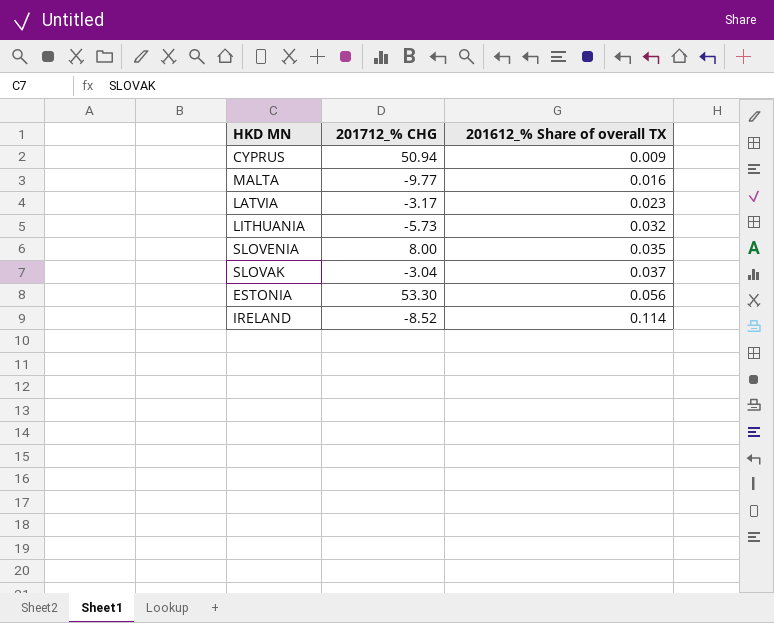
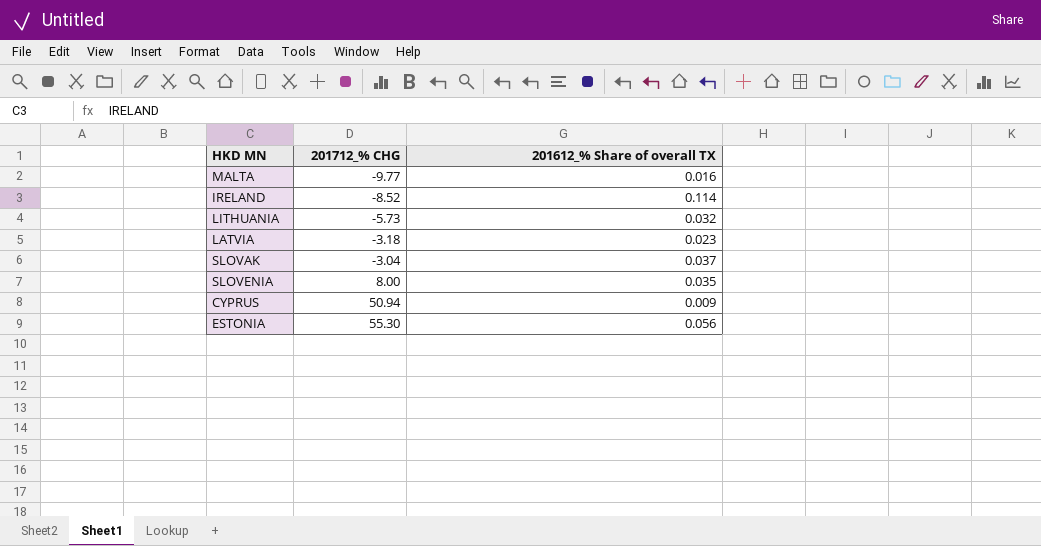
row order: 201612_% Share of overall TX ascending -> 201712_% CHG ascending
LATVIA | 201712_% CHG: -3.17 -> -3.18
ESTONIA | 201712_% CHG: 53.30 -> 55.30

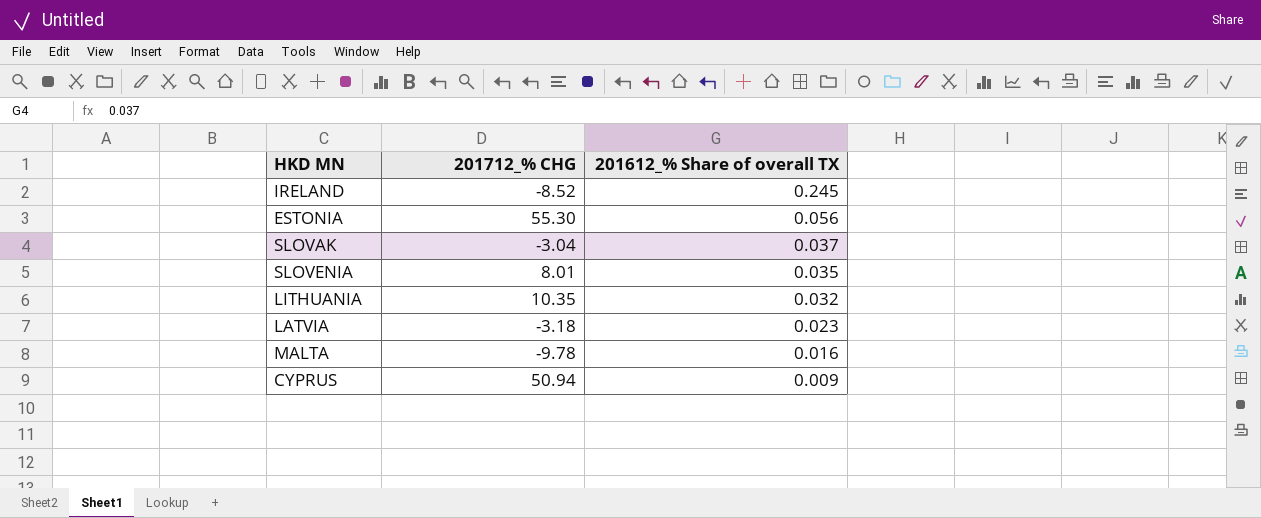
row order: 201712_% CHG ascending -> 201612_% Share of overall TX descending
IRELAND | 201612_% Share of overall TX: 0.114 -> 0.245
SLOVENIA | 201712_% CHG: 8.00 -> 8.01
LITHUANIA | 201712_% CHG: -5.73 -> 10.35
MALTA | 201712_% CHG: -9.77 -> -9.78

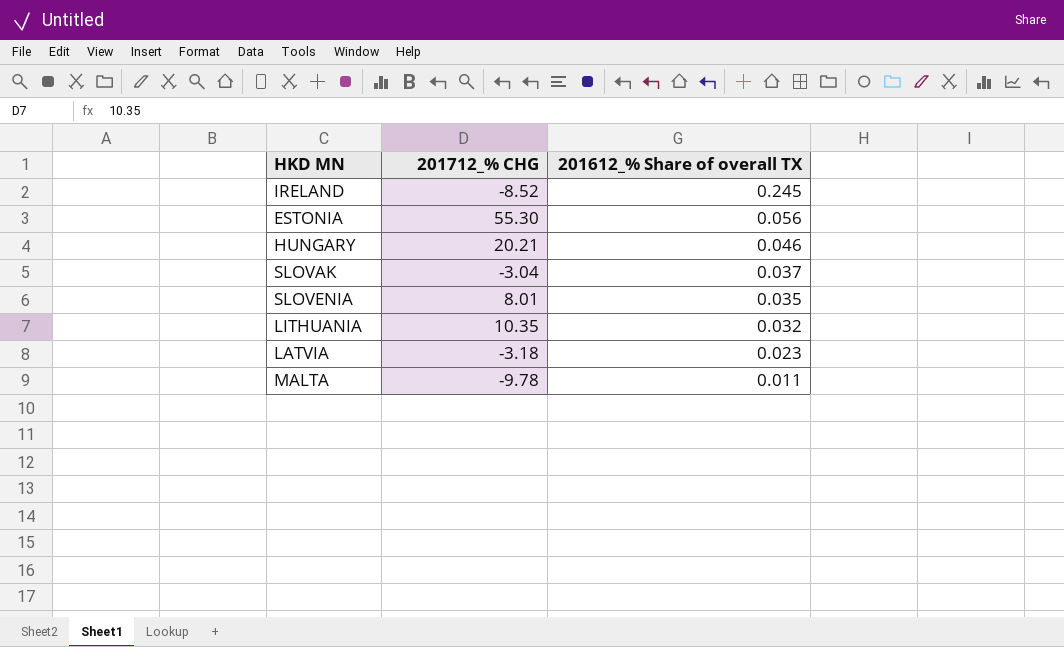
row CYPRUS: 50.94 | 0.009 -> none
row HUNGARY: none -> 20.21 | 0.046
MALTA | 201612_% Share of overall TX: 0.016 -> 0.011

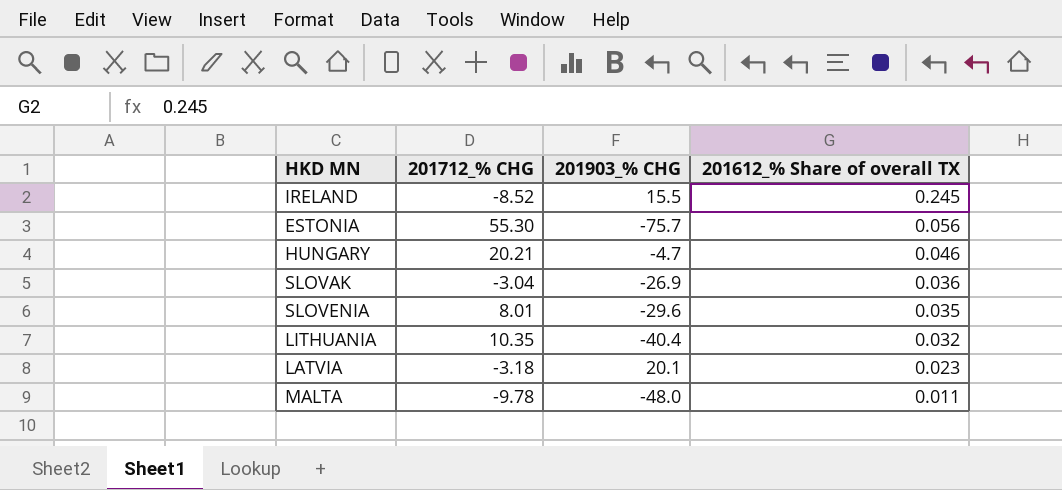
column 201903_% CHG | position: none -> 3
SLOVAK | 201612_% Share of overall TX: 0.037 -> 0.036

